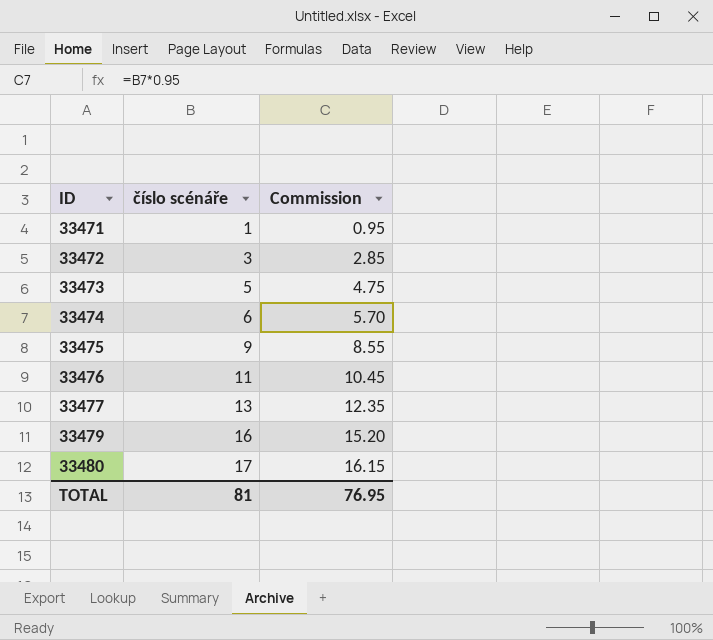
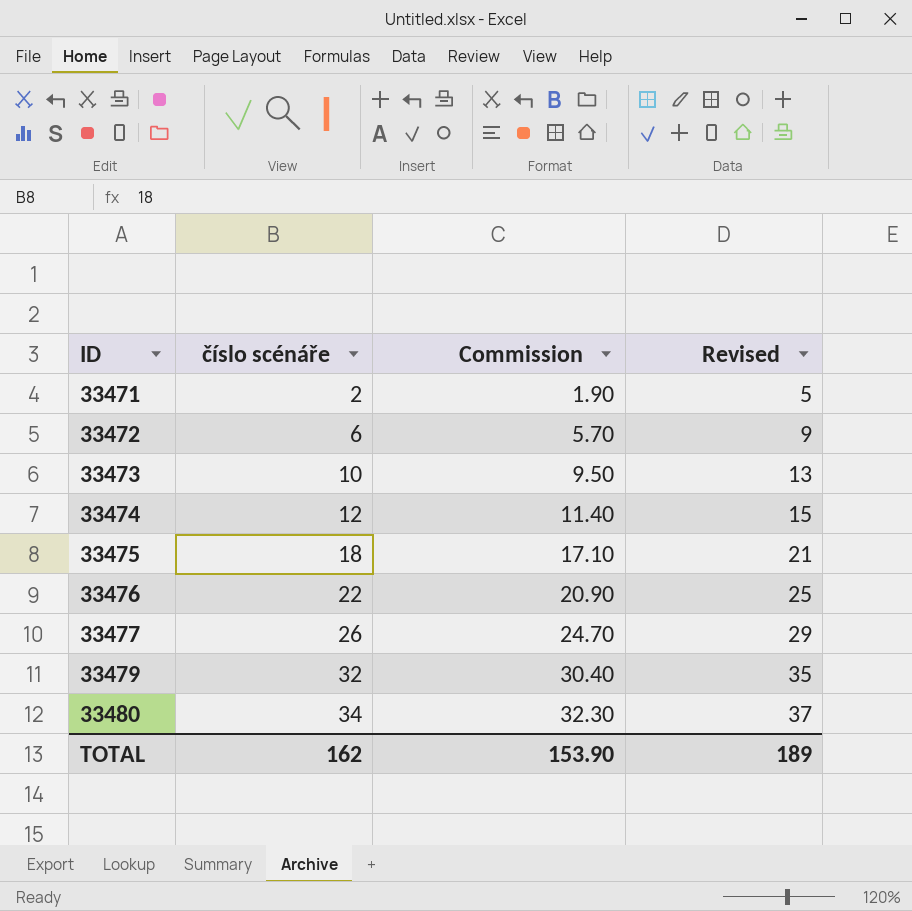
column Revised | formula: none -> [číslo scénáře] + 3
33471 | číslo scénáře: 1 -> 2
33471 | Commission: 0.95 -> 1.90
33472 | číslo scénáře: 3 -> 6
33472 | Commission: 2.85 -> 5.70
33473 | číslo scénáře: 5 -> 10
33473 | Commission: 4.75 -> 9.50
33474 | číslo scénáře: 6 -> 12
33474 | Commission: 5.70 -> 11.40
33475 | číslo scénáře: 9 -> 18
33475 | Commission: 8.55 -> 17.10
33476 | číslo scénáře: 11 -> 22
33476 | Commission: 10.45 -> 20.90
33477 | číslo scénáře: 13 -> 26
33477 | Commission: 12.35 -> 24.70
33479 | číslo scénáře: 16 -> 32
33479 | Commission: 15.20 -> 30.40
33480 | číslo scénáře: 17 -> 34
33480 | Commission: 16.15 -> 32.30
TOTAL | číslo scénáře: 81 -> 162
TOTAL | Commission: 76.95 -> 153.90

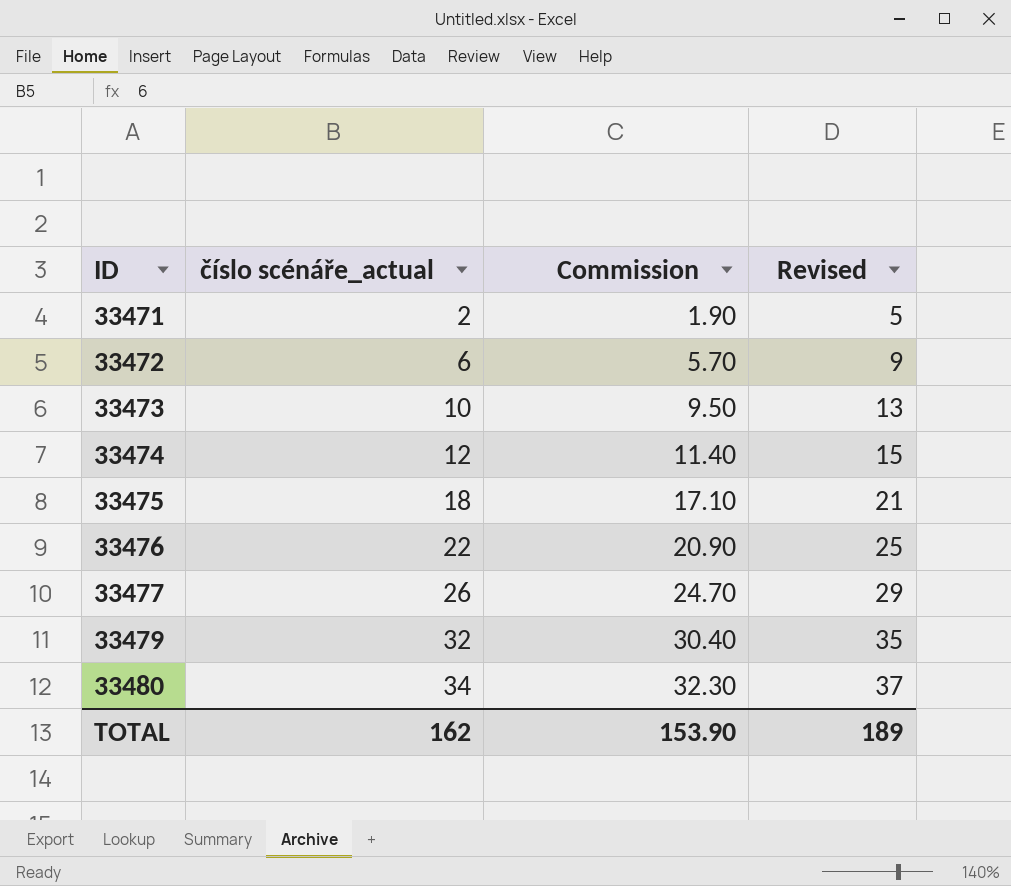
column name: číslo scénáře -> číslo scénáře_actual

